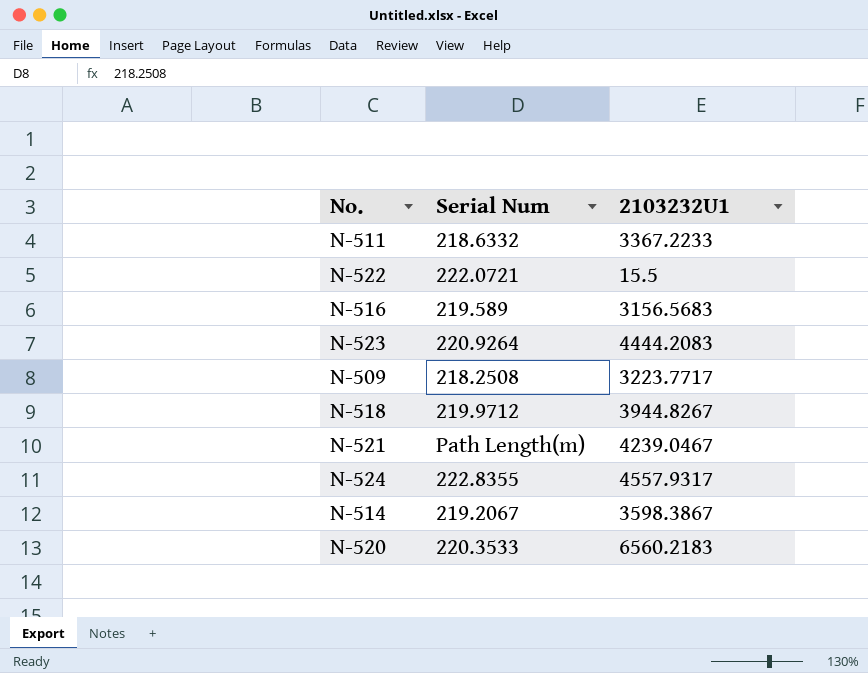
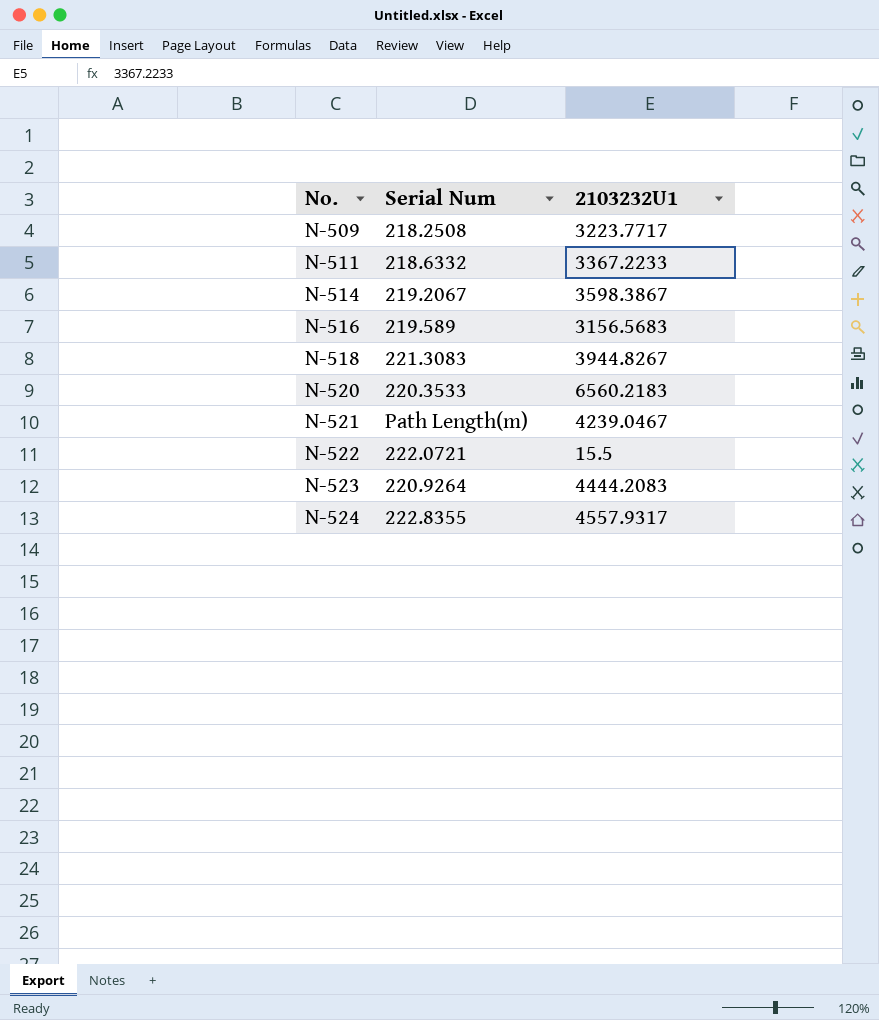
row order: none -> No. ascending
N-518 | Serial Num: 219.9712 -> 221.3083

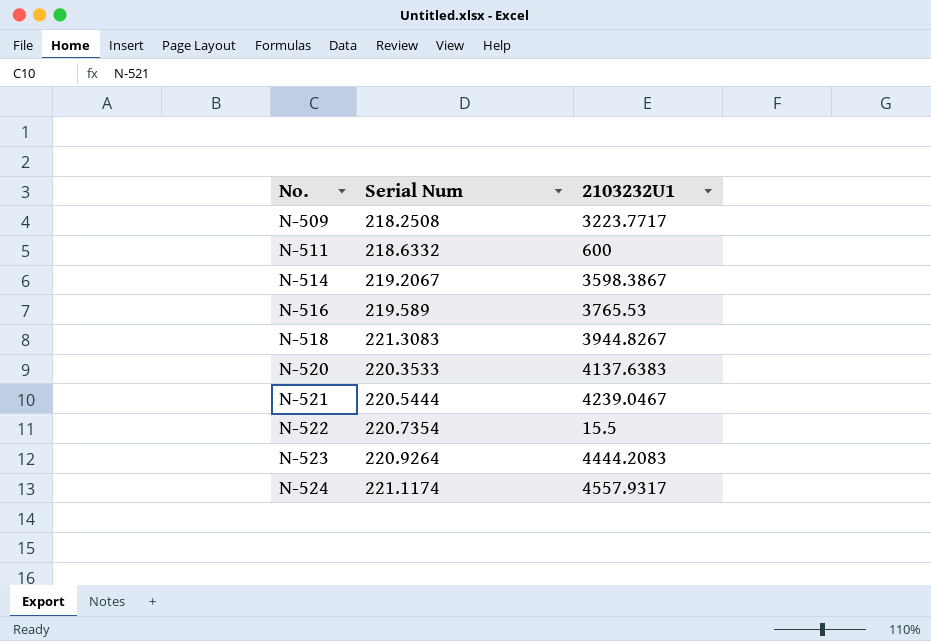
N-511 | 2103232U1: 3367.2233 -> 600
N-516 | 2103232U1: 3156.5683 -> 3765.53
N-520 | 2103232U1: 6560.2183 -> 4137.6383
N-521 | Serial Num: Path Length(m) -> 220.5444
N-522 | Serial Num: 222.0721 -> 220.7354
N-524 | Serial Num: 222.8355 -> 221.1174

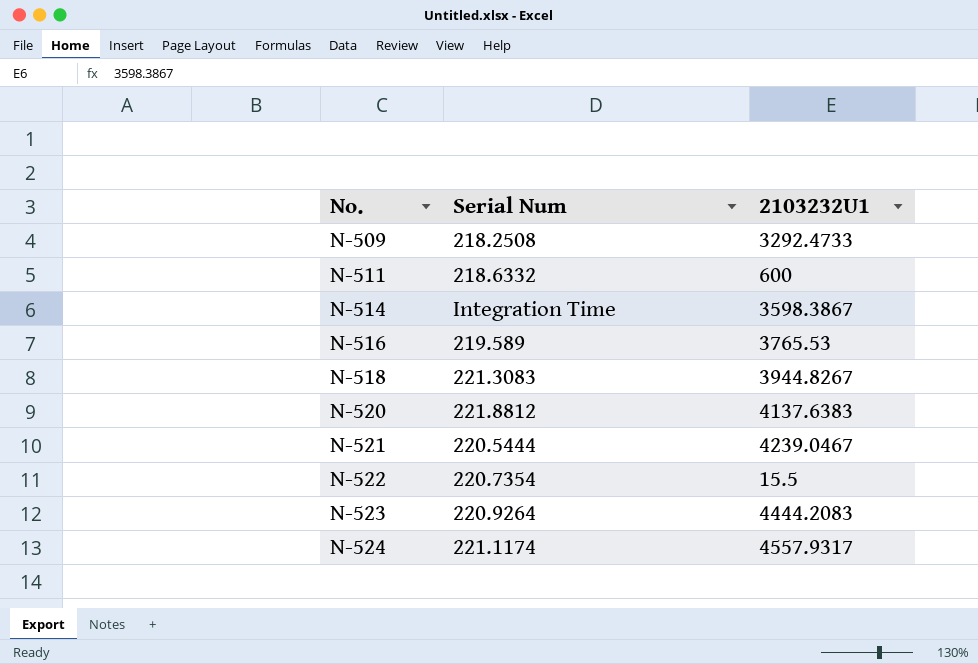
N-509 | 2103232U1: 3223.7717 -> 3292.4733
N-514 | Serial Num: 219.2067 -> Integration Time
N-520 | Serial Num: 220.3533 -> 221.8812

